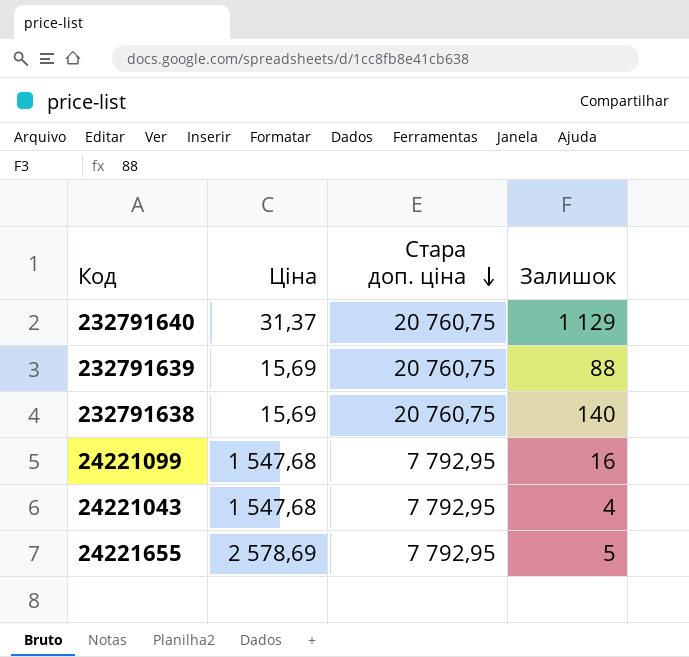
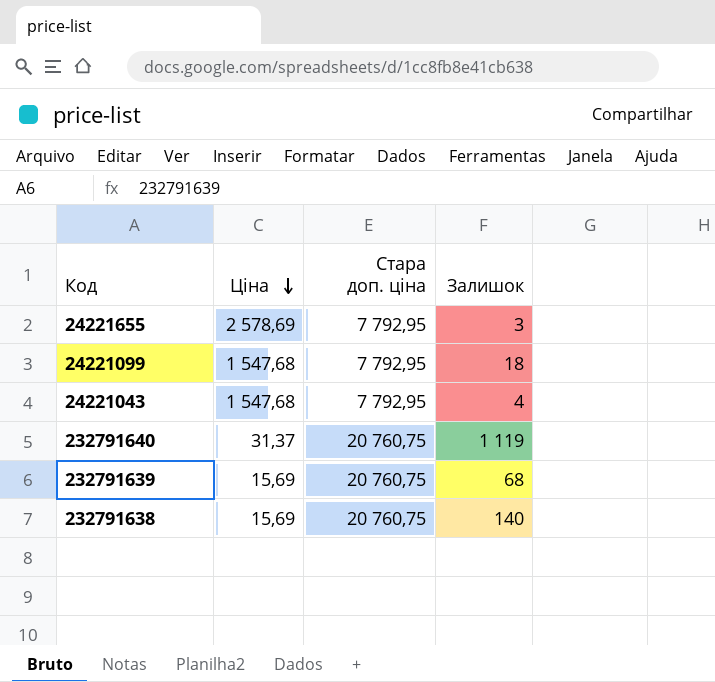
row order: Стара доп. ціна descending -> Ціна descending
24221655 | Залишок: 5 -> 3
24221099 | Залишок: 16 -> 18
232791640 | Залишок: 1 129 -> 1 119
232791639 | Залишок: 88 -> 68

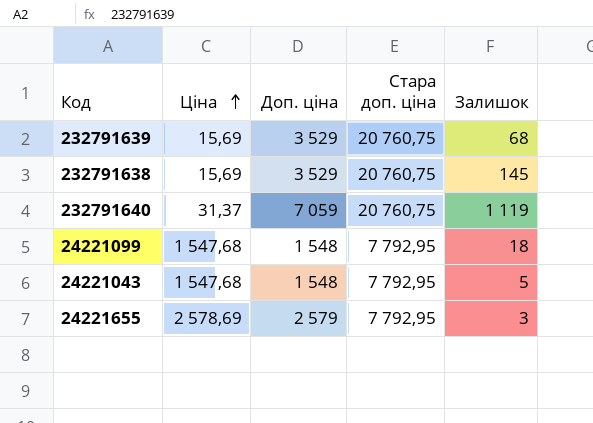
row order: Ціна descending -> Ціна ascending
column Доп. ціна | position: none -> 3
232791638 | Залишок: 140 -> 145
24221043 | Залишок: 4 -> 5

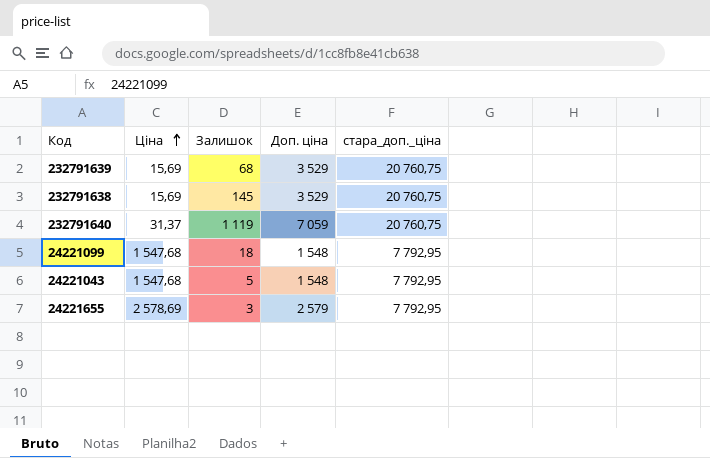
column Залишок | position: 5 -> 3
column name: Стара доп. ціна -> стара_доп._ціна

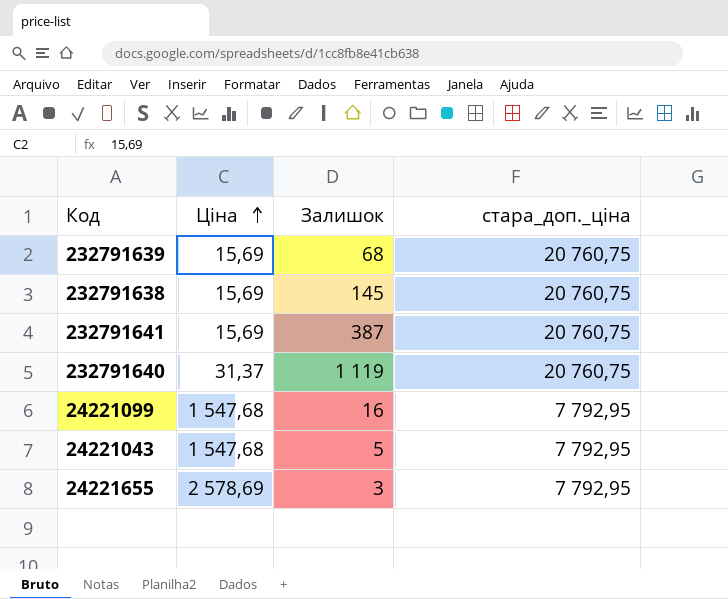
column Доп. ціна | position: 4 -> none
row 232791641: none -> 15,69 | 387 | 20 760,75
24221099 | Залишок: 18 -> 16

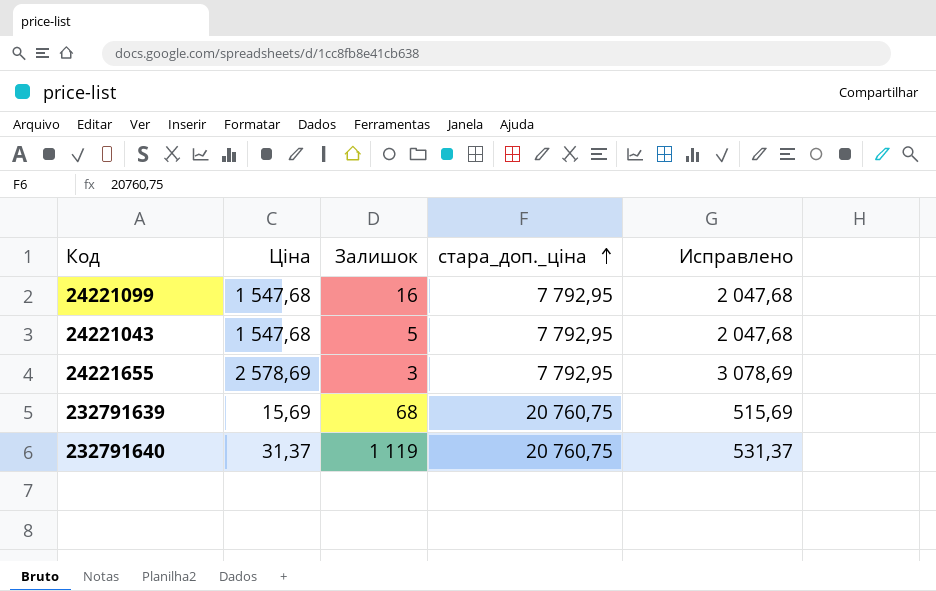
row order: Ціна ascending -> стара_доп._ціна ascending
column Исправлено | formula: none -> [Ціна] + 500
row 232791638: 15,69 | 145 | 20 760,75 -> none
row 232791641: 15,69 | 387 | 20 760,75 -> none

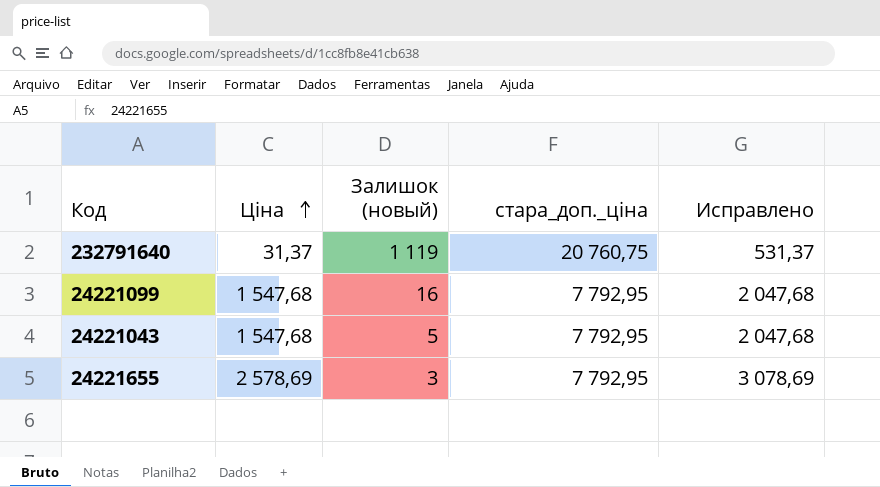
row order: стара_доп._ціна ascending -> Ціна ascending
column name: Залишок -> Залишок (новый)
row 232791639: 15,69 | 68 | 20 760,75 | 515,69 -> none

